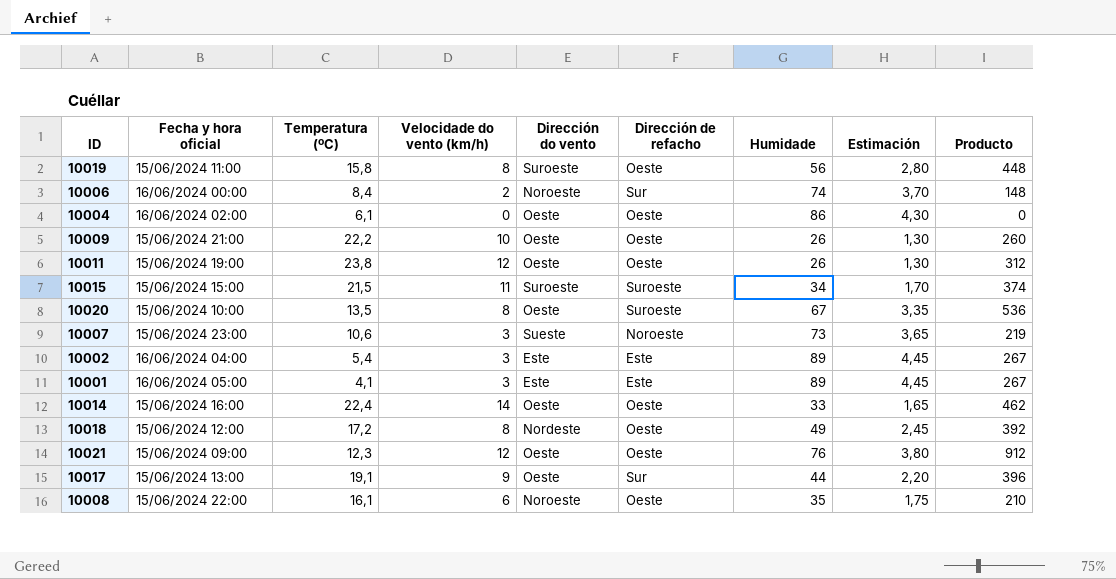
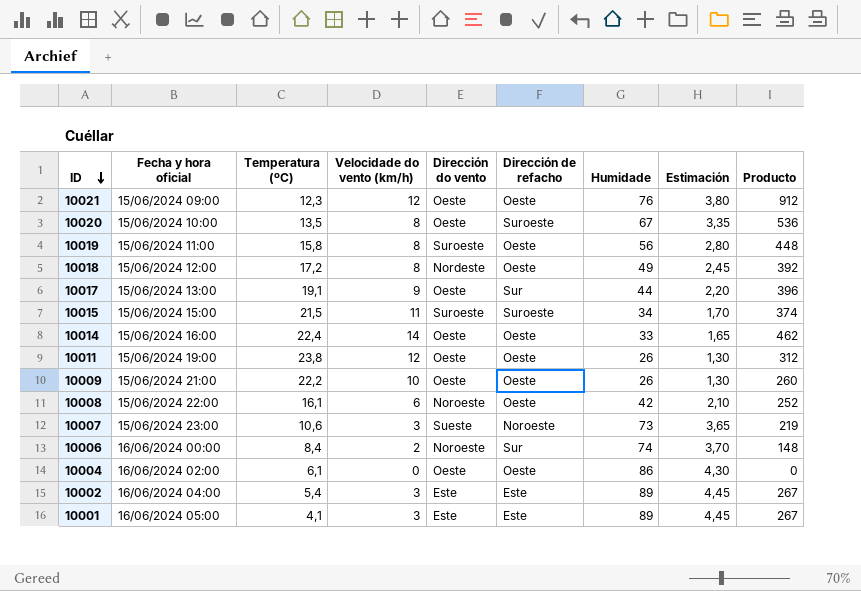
row order: none -> ID descending
10008 | Humidade: 35 -> 42
10008 | Estimación: 1,75 -> 2,10
10008 | Producto: 210 -> 252

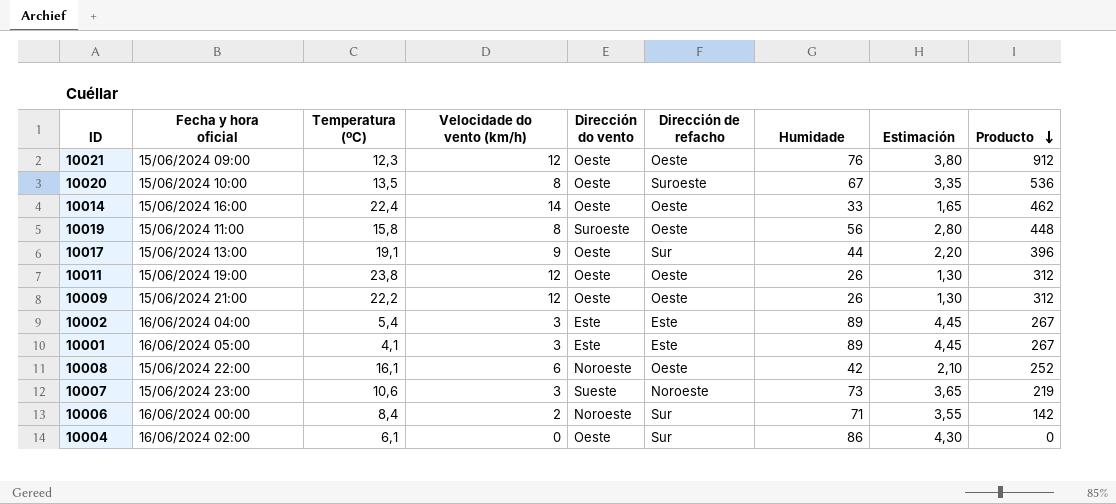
row order: ID descending -> Producto descending
row 10018: 15/06/2024 12:00 | 17,2 | 8 | Nordeste | Oeste | 49 | 2,45 | 392 -> none
row 10015: 15/06/2024 15:00 | 21,5 | 11 | Suroeste | Suroeste | 34 | 1,70 | 374 -> none
10009 | Velocidade do vento (km/h): 10 -> 12
10009 | Producto: 260 -> 312
10006 | Humidade: 74 -> 71
10006 | Estimación: 3,70 -> 3,55
10006 | Producto: 148 -> 142
10004 | Dirección de refacho: Oeste -> Sur

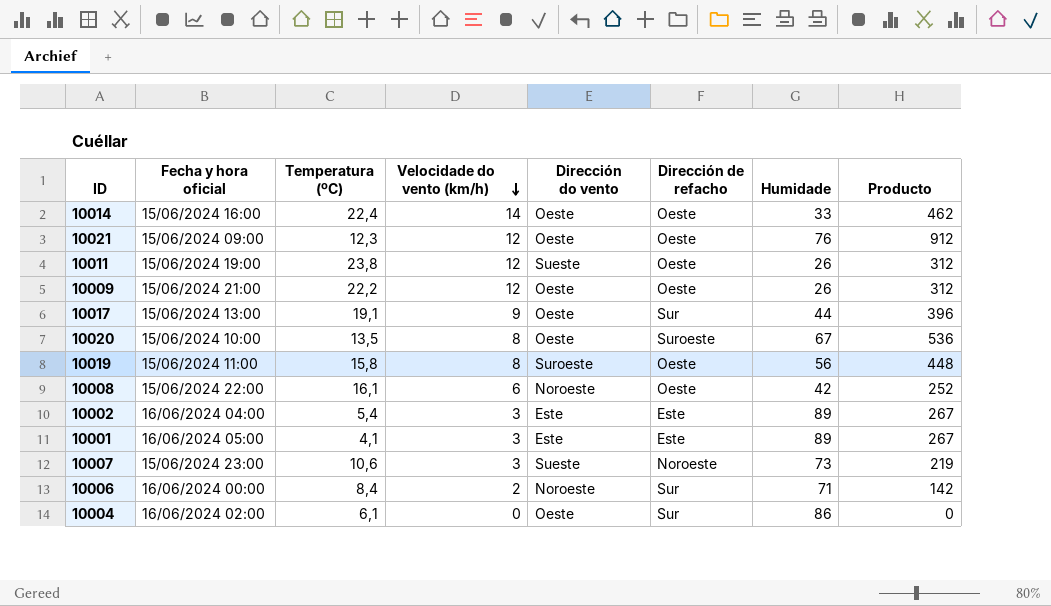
row order: Producto descending -> Velocidade do vento (km/h) descending
column Estimación | formula: [Humidade] * 0,05 -> none
10011 | Dirección do vento: Oeste -> Sueste

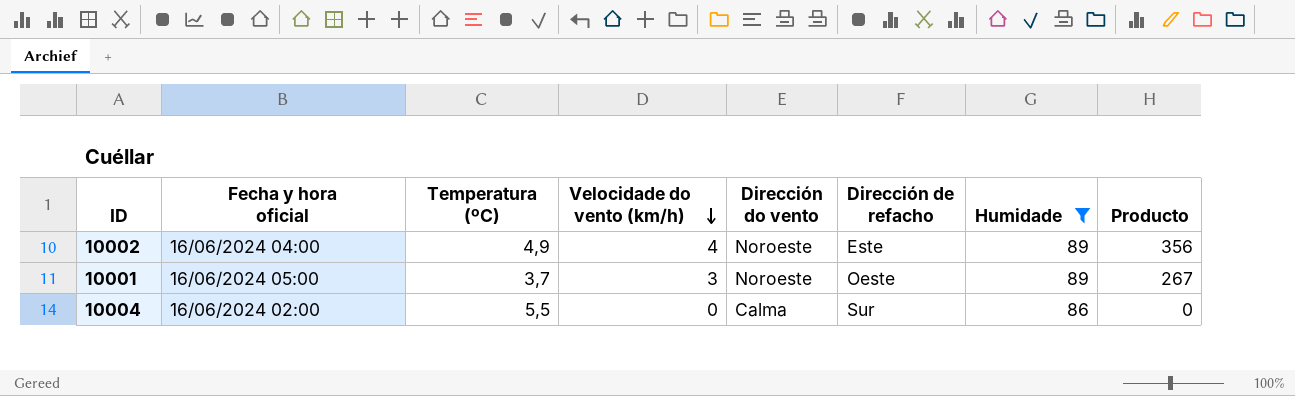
filter: none -> Humidade >= 86
10002 | Temperatura (ºC): 5,4 -> 4,9
10002 | Velocidade do vento (km/h): 3 -> 4
10002 | Dirección do vento: Este -> Noroeste
10002 | Producto: 267 -> 356
10001 | Temperatura (ºC): 4,1 -> 3,7
10001 | Dirección do vento: Este -> Noroeste
10001 | Dirección de refacho: Este -> Oeste
10004 | Temperatura (ºC): 6,1 -> 5,5
10004 | Dirección do vento: Oeste -> Calma

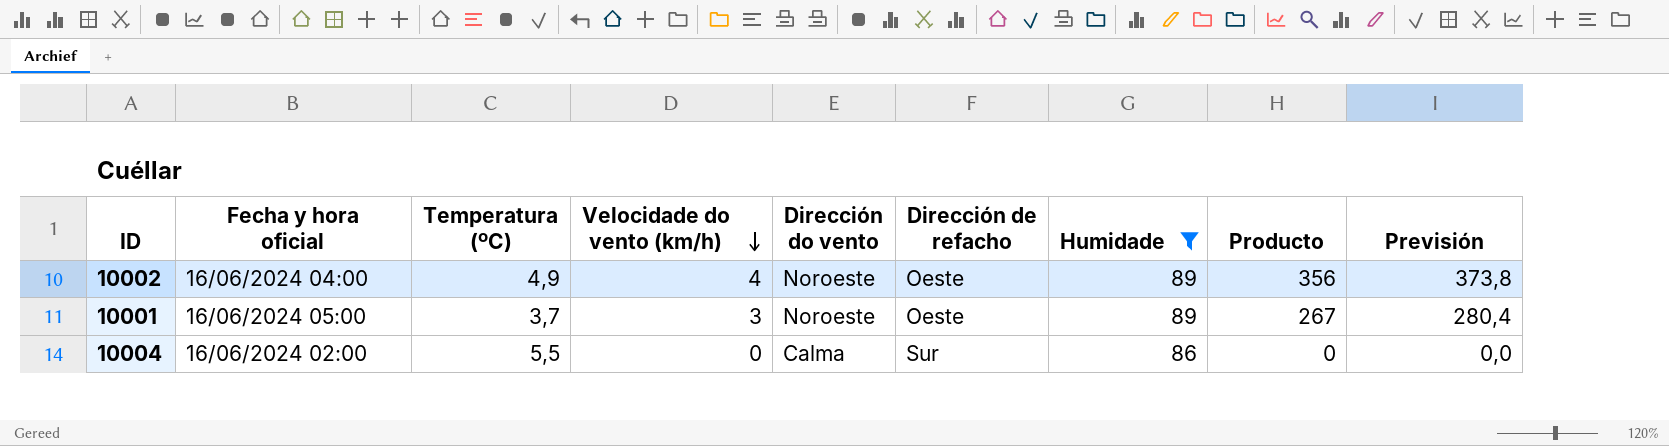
column Previsión | formula: none -> [Producto] * 1,05
10002 | Dirección de refacho: Este -> Oeste

